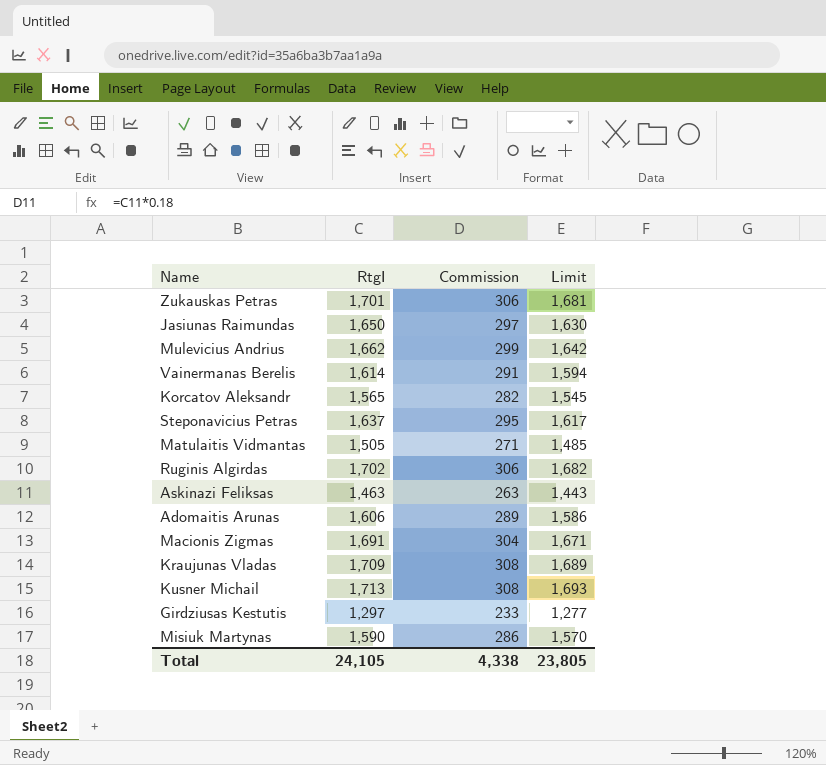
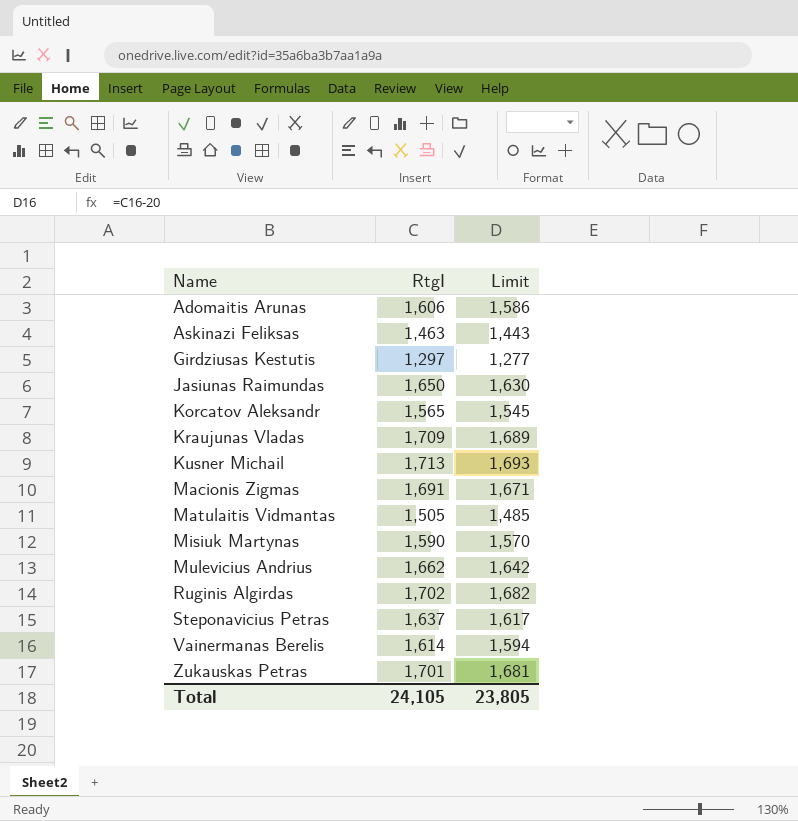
row order: none -> Name ascending
column Commission | formula: [RtgI] * 0.18 -> none

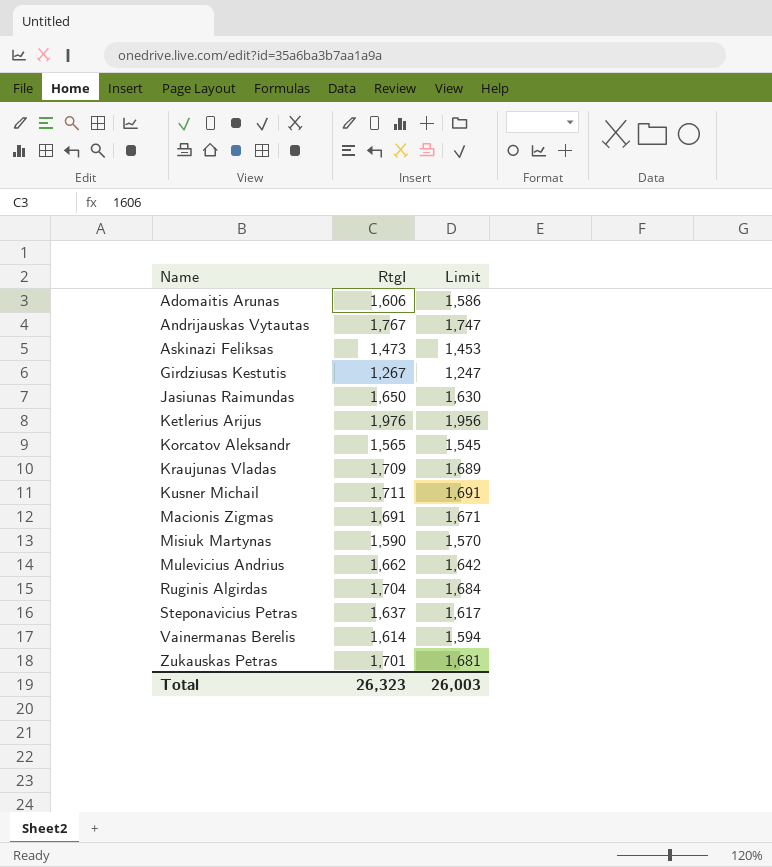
row Matulaitis Vidmantas: 1,505 | 1,485 -> none
row Andrijauskas Vytautas: none -> 1,767 | 1,747
Askinazi Feliksas | RtgI: 1,463 -> 1,473
Askinazi Feliksas | Limit: 1,443 -> 1,453
Girdziusas Kestutis | RtgI: 1,297 -> 1,267
Girdziusas Kestutis | Limit: 1,277 -> 1,247
row Ketlerius Arijus: none -> 1,976 | 1,956
Kusner Michail | RtgI: 1,713 -> 1,711
Kusner Michail | Limit: 1,693 -> 1,691
Ruginis Algirdas | RtgI: 1,702 -> 1,704
Ruginis Algirdas | Limit: 1,682 -> 1,684
Total | RtgI: 24,105 -> 26,323
Total | Limit: 23,805 -> 26,003

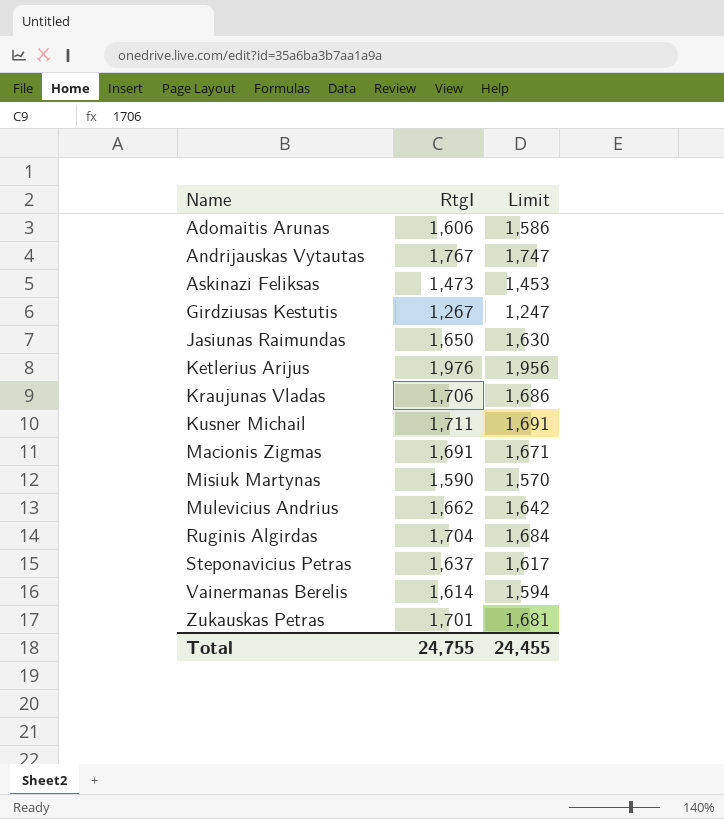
row Korcatov Aleksandr: 1,565 | 1,545 -> none
Kraujunas Vladas | RtgI: 1,709 -> 1,706
Kraujunas Vladas | Limit: 1,689 -> 1,686
Total | RtgI: 26,323 -> 24,755
Total | Limit: 26,003 -> 24,455

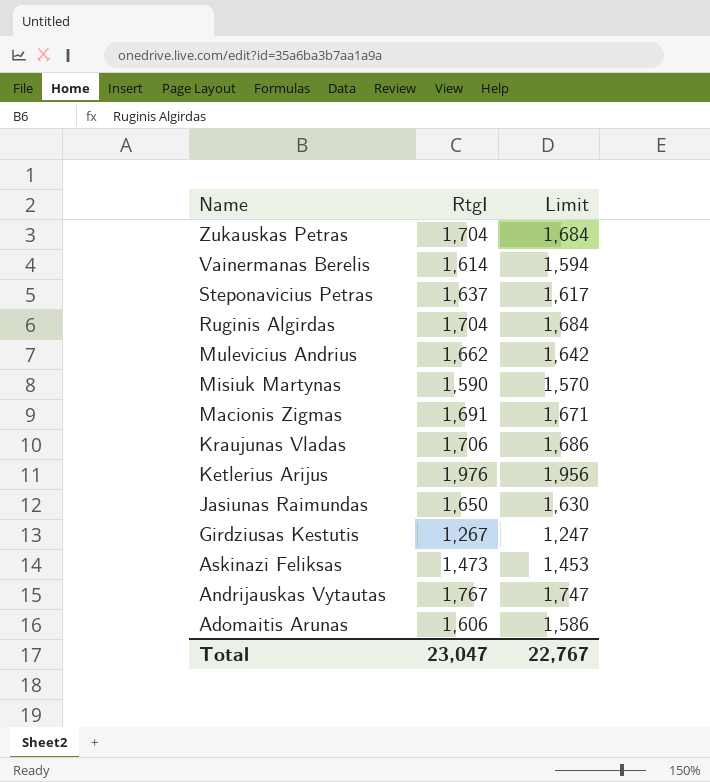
row order: Name ascending -> Name descending
row Kusner Michail: 1,711 | 1,691 -> none
Zukauskas Petras | RtgI: 1,701 -> 1,704
Zukauskas Petras | Limit: 1,681 -> 1,684
Total | RtgI: 24,755 -> 23,047
Total | Limit: 24,455 -> 22,767

